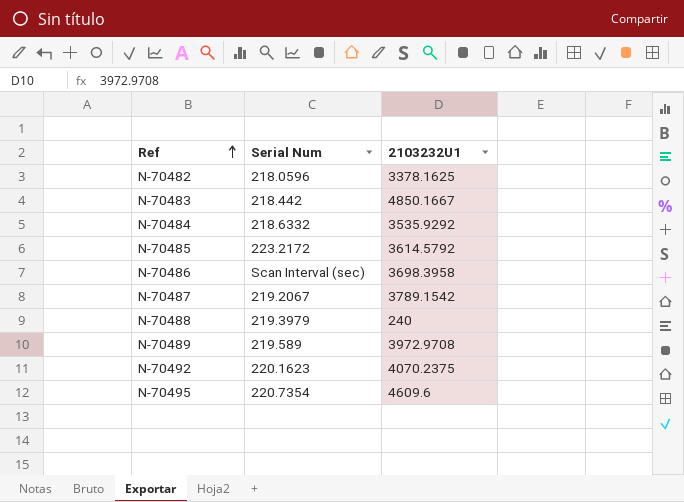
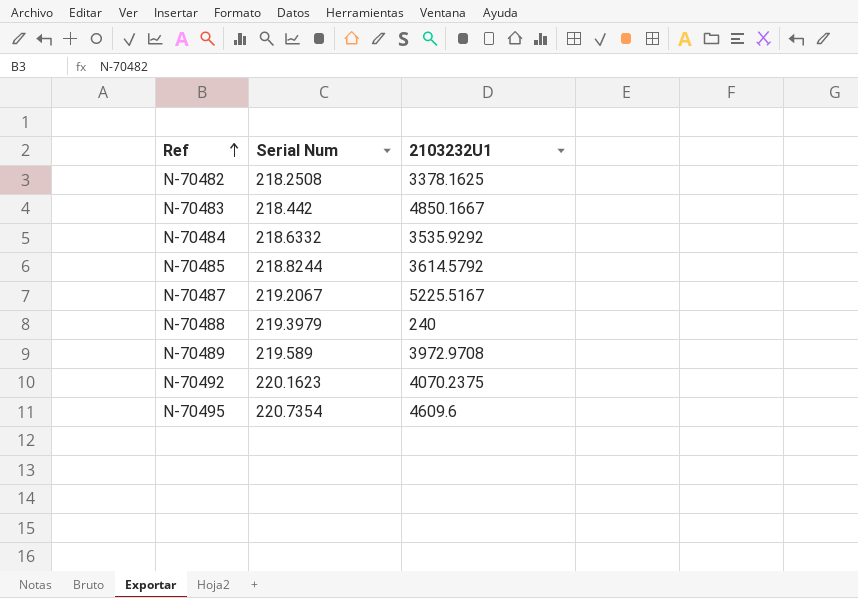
row N-70486: Scan Interval (sec) | 3698.3958 -> none
N-70482 | Serial Num: 218.0596 -> 218.2508
N-70485 | Serial Num: 223.2172 -> 218.8244
N-70487 | 2103232U1: 3789.1542 -> 5225.5167

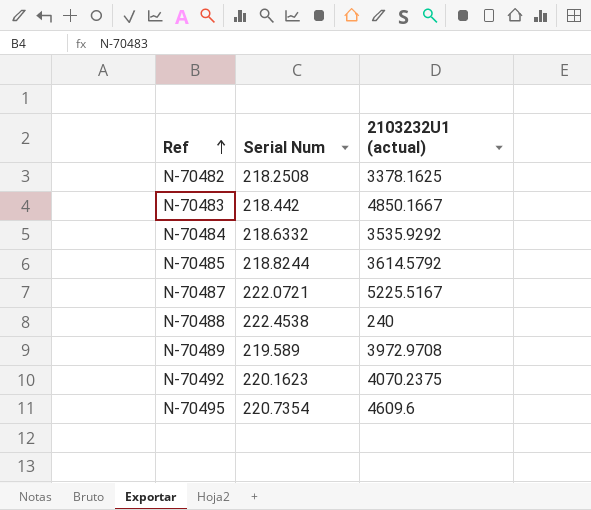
column name: 2103232U1 -> 2103232U1 (actual)
N-70487 | Serial Num: 219.2067 -> 222.0721
N-70488 | Serial Num: 219.3979 -> 222.4538

